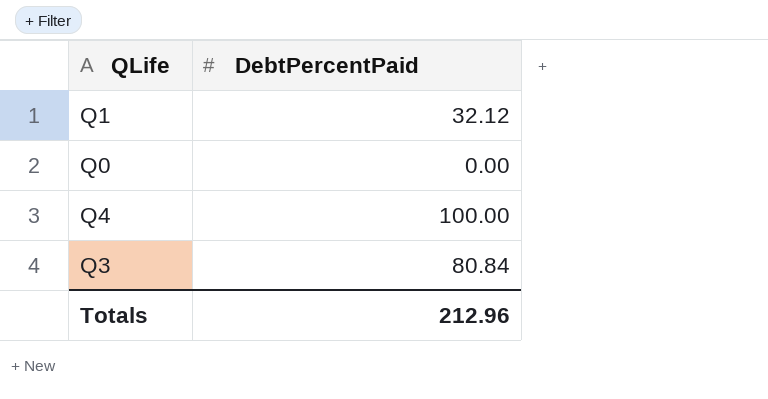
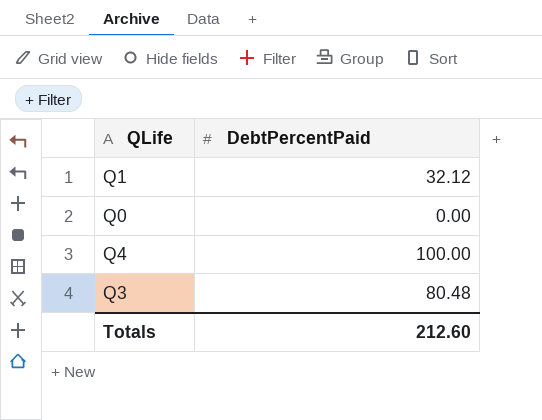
Q3 | DebtPercentPaid: 80.84 -> 80.48
Totals | DebtPercentPaid: 212.96 -> 212.60

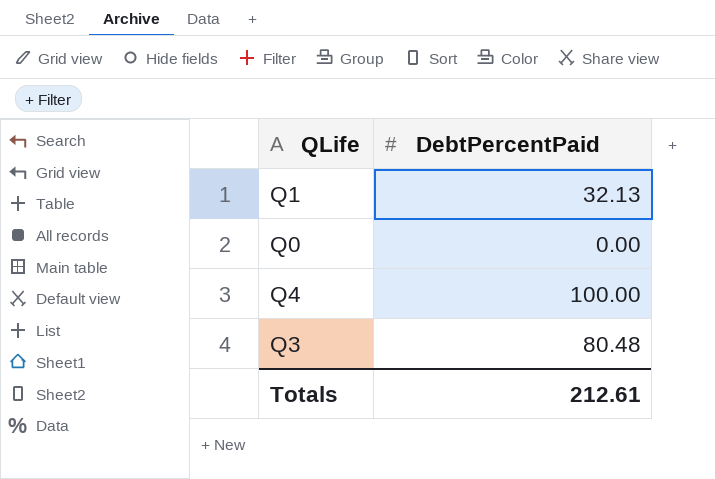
Q1 | DebtPercentPaid: 32.12 -> 32.13
Totals | DebtPercentPaid: 212.60 -> 212.61

